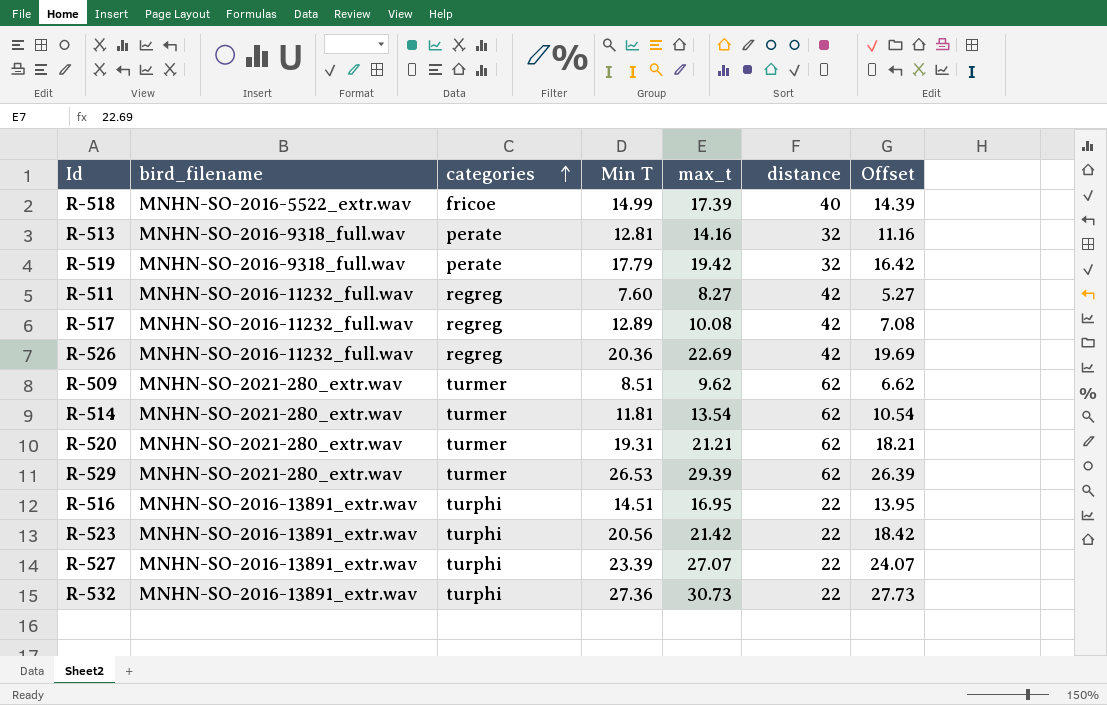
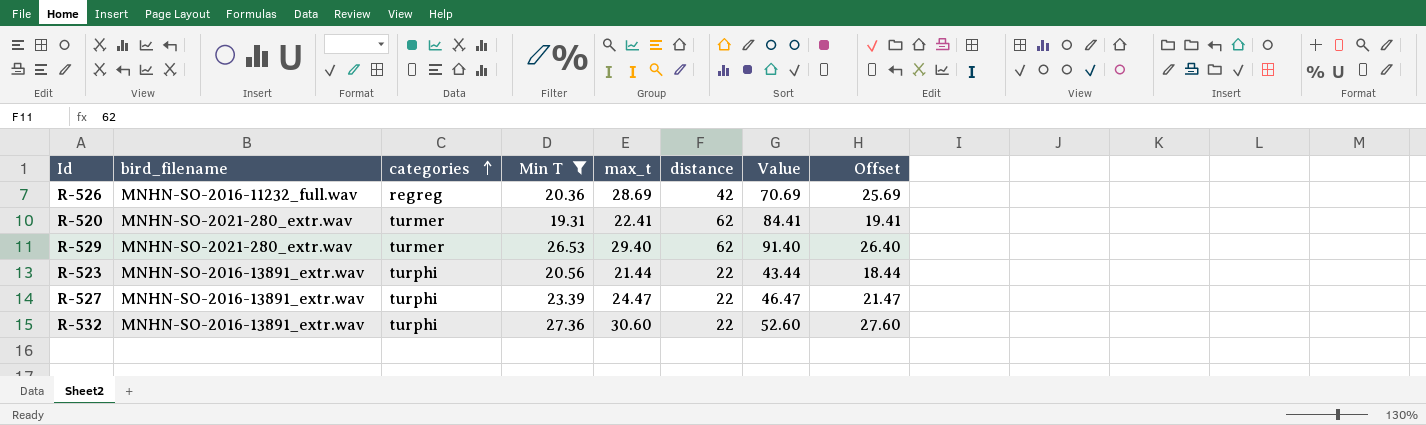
filter: none -> Min T >= 19.31
column Value | formula: none -> [max_t] + [distance]
R-526 | max_t: 22.69 -> 28.69
R-526 | Offset: 19.69 -> 25.69
R-520 | max_t: 21.21 -> 22.41
R-520 | Offset: 18.21 -> 19.41
R-529 | max_t: 29.39 -> 29.40
R-529 | Offset: 26.39 -> 26.40
R-523 | max_t: 21.42 -> 21.44
R-523 | Offset: 18.42 -> 18.44
R-527 | max_t: 27.07 -> 24.47
R-527 | Offset: 24.07 -> 21.47
R-532 | max_t: 30.73 -> 30.60
R-532 | Offset: 27.73 -> 27.60

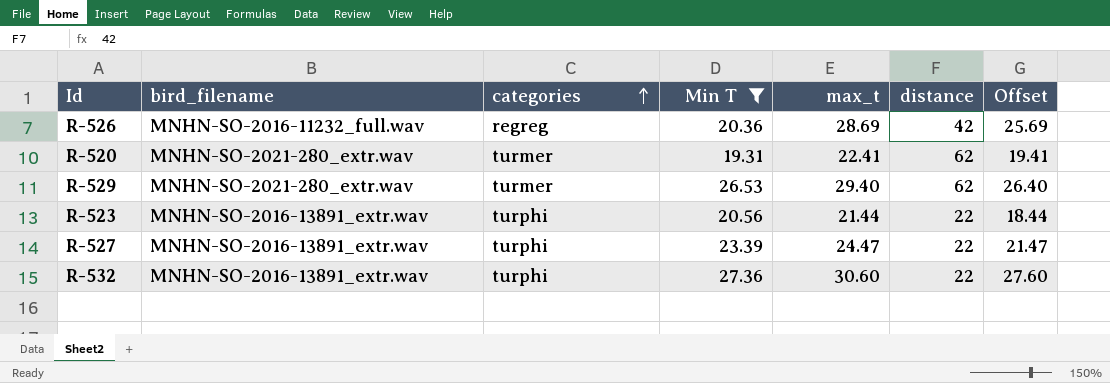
column Value | formula: [max_t] + [distance] -> none

